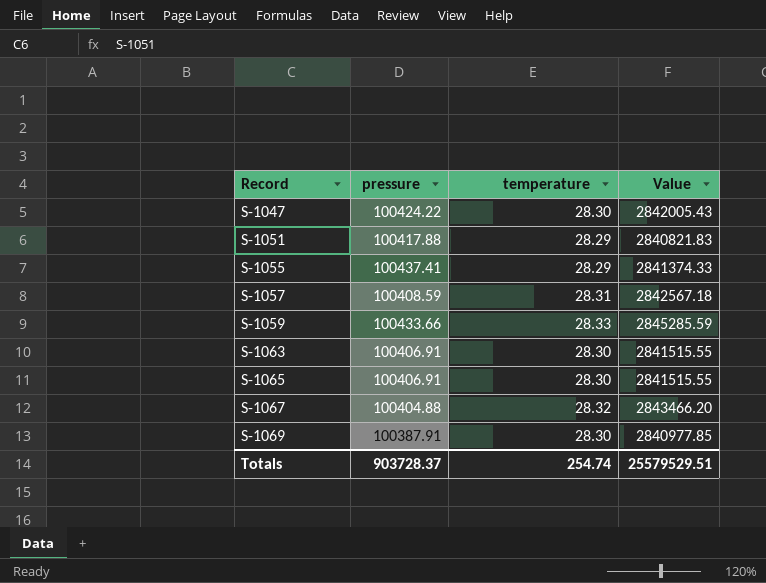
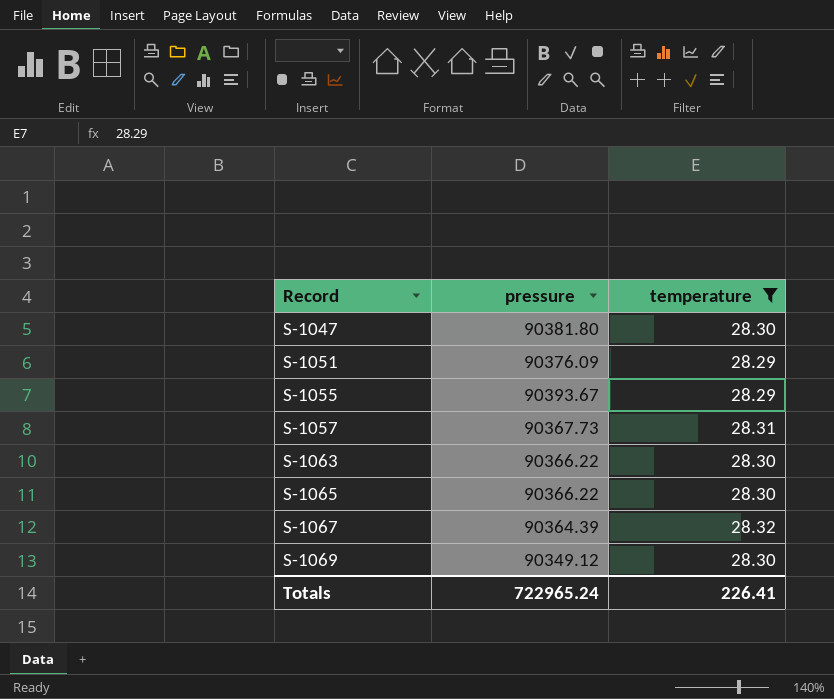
filter: none -> temperature != 28.33
column Value | formula: [pressure] * [temperature] -> none
S-1047 | pressure: 100424.22 -> 90381.80
S-1051 | pressure: 100417.88 -> 90376.09
S-1055 | pressure: 100437.41 -> 90393.67
S-1057 | pressure: 100408.59 -> 90367.73
S-1063 | pressure: 100406.91 -> 90366.22
S-1065 | pressure: 100406.91 -> 90366.22
S-1067 | pressure: 100404.88 -> 90364.39
S-1069 | pressure: 100387.91 -> 90349.12
Totals | pressure: 903728.37 -> 722965.24
Totals | temperature: 254.74 -> 226.41

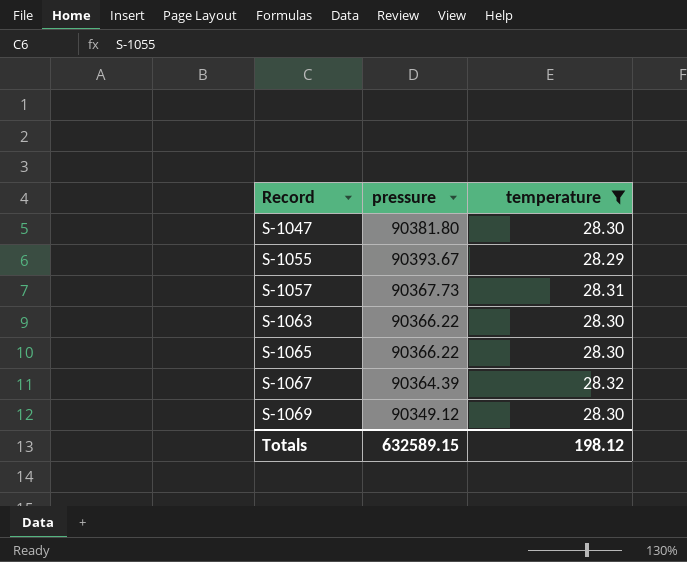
row S-1051: 90376.09 | 28.29 -> none
Totals | pressure: 722965.24 -> 632589.15
Totals | temperature: 226.41 -> 198.12

